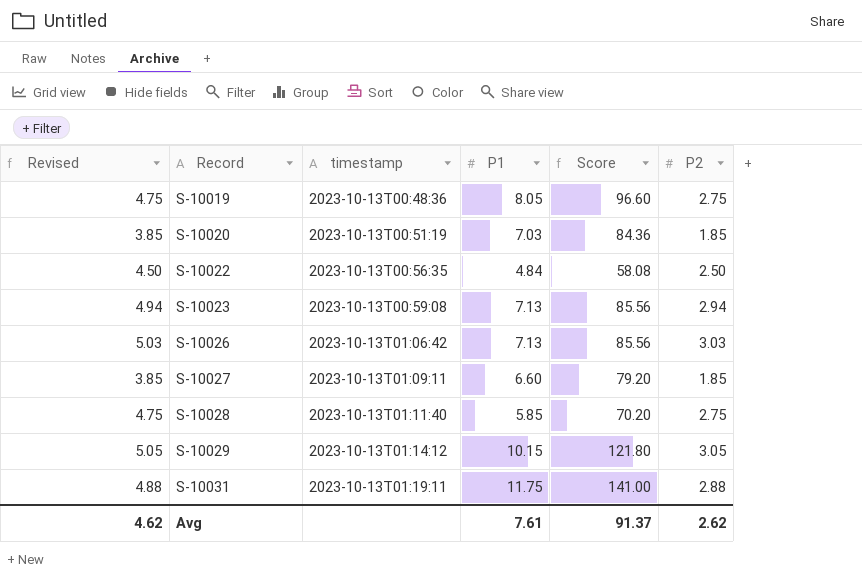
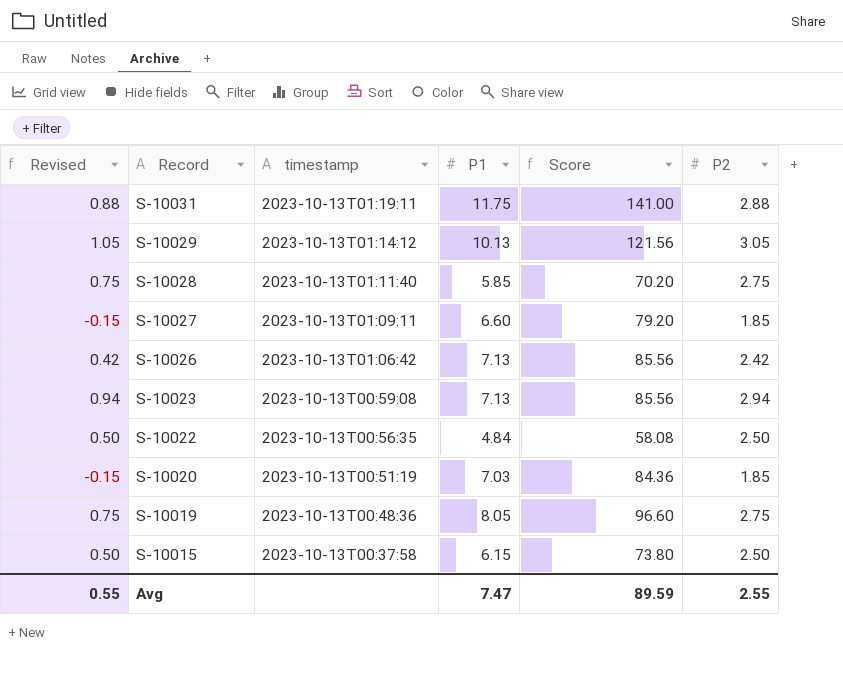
row order: Record ascending -> Record descending
column Revised | formula: [P2] + 2 -> [P2] - 2
S-10029 | P1: 10.15 -> 10.13
S-10029 | Score: 121.80 -> 121.56
S-10026 | P2: 3.03 -> 2.42
row S-10015: none -> 0.50 | 2023-10-13T00:37:58 | 6.15 | 73.80 | 2.50
Avg | Revised: 4.62 -> 0.55
Avg | P1: 7.61 -> 7.47
Avg | Score: 91.37 -> 89.59
Avg | P2: 2.62 -> 2.55

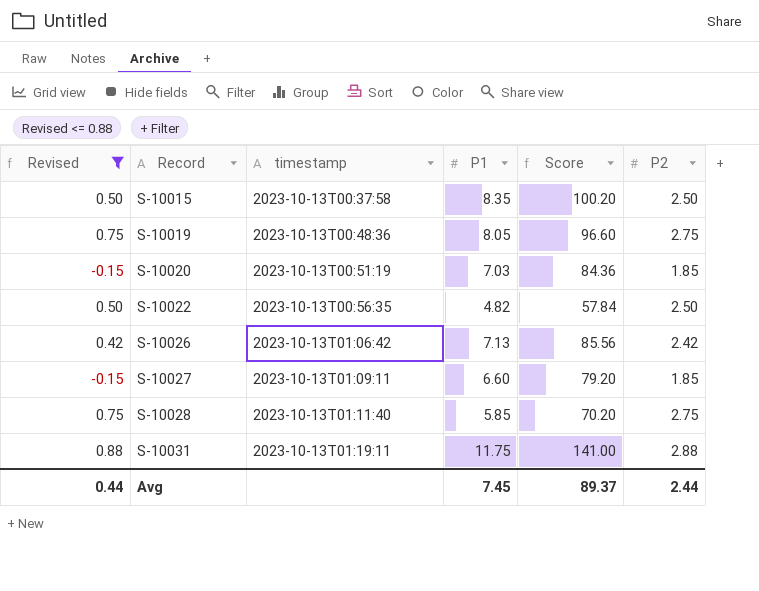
filter: none -> Revised <= 0.88
row order: Record descending -> Record ascending
S-10015 | P1: 6.15 -> 8.35
S-10015 | Score: 73.80 -> 100.20
S-10022 | P1: 4.84 -> 4.82
S-10022 | Score: 58.08 -> 57.84
Avg | Revised: 0.55 -> 0.44
Avg | P1: 7.47 -> 7.45
Avg | Score: 89.59 -> 89.37
Avg | P2: 2.55 -> 2.44

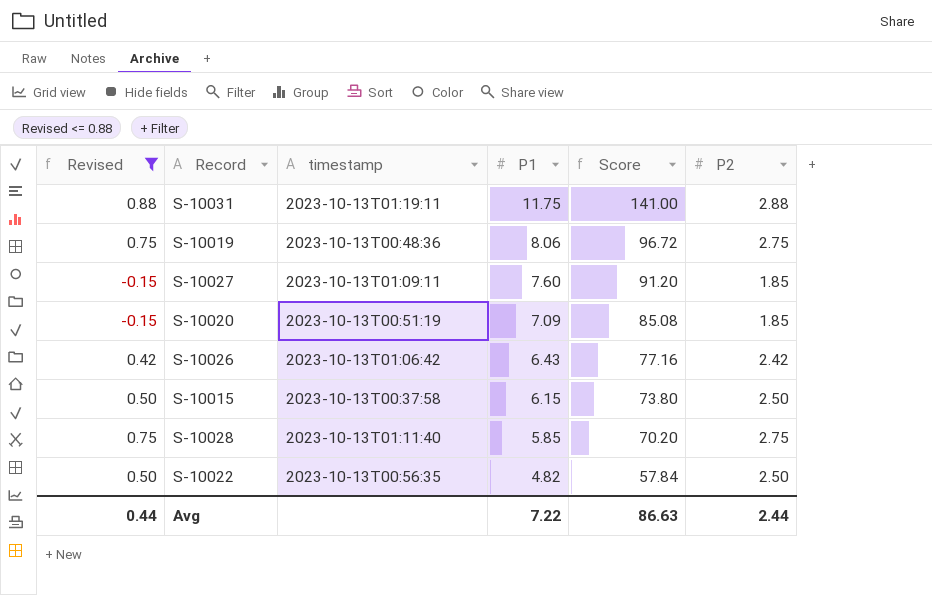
row order: Record ascending -> P1 descending
S-10019 | P1: 8.05 -> 8.06
S-10019 | Score: 96.60 -> 96.72
S-10027 | P1: 6.60 -> 7.60
S-10027 | Score: 79.20 -> 91.20
S-10020 | P1: 7.03 -> 7.09
S-10020 | Score: 84.36 -> 85.08
S-10026 | P1: 7.13 -> 6.43
S-10026 | Score: 85.56 -> 77.16
S-10015 | P1: 8.35 -> 6.15
S-10015 | Score: 100.20 -> 73.80
Avg | P1: 7.45 -> 7.22
Avg | Score: 89.37 -> 86.63

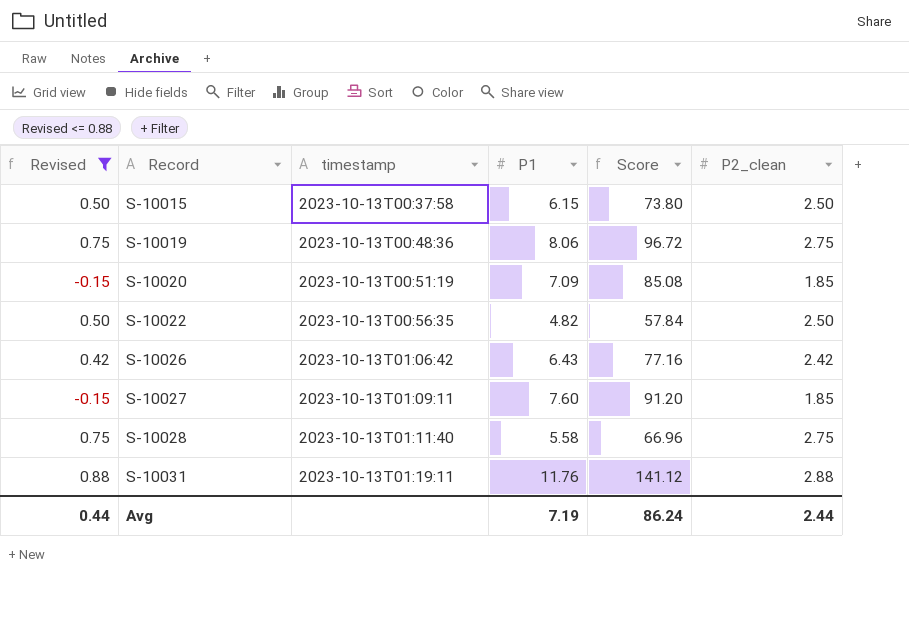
row order: P1 descending -> Record ascending
column name: P2 -> P2_clean
S-10028 | P1: 5.85 -> 5.58
S-10028 | Score: 70.20 -> 66.96
S-10031 | P1: 11.75 -> 11.76
S-10031 | Score: 141.00 -> 141.12
Avg | P1: 7.22 -> 7.19
Avg | Score: 86.63 -> 86.24

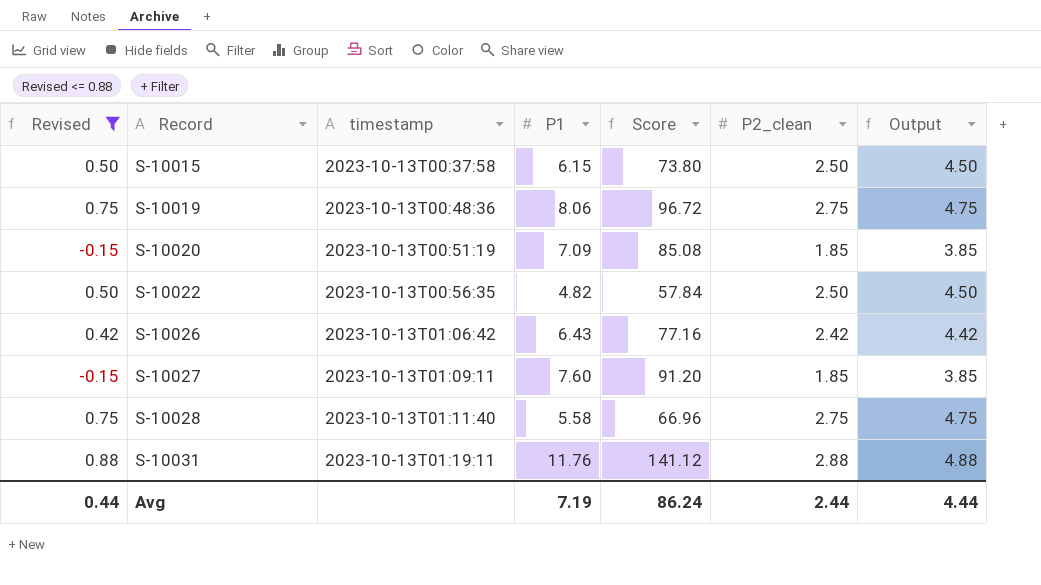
column Output | formula: none -> [P2_clean] + 2

